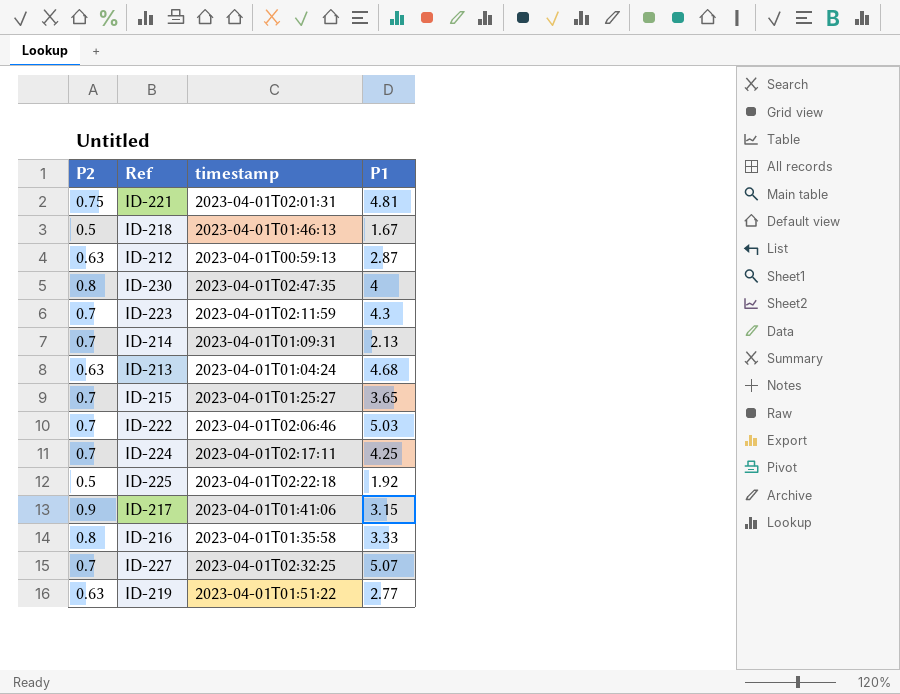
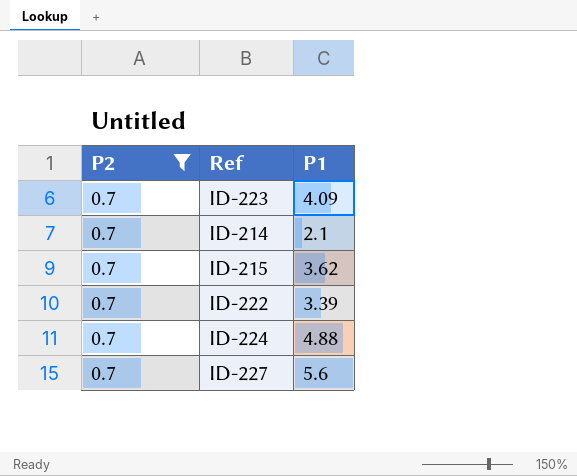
filter: none -> P2 = 0.7
column timestamp | position: 3 -> none
ID-223 | P1: 4.3 -> 4.09
ID-214 | P1: 2.13 -> 2.1
ID-215 | P1: 3.65 -> 3.62
ID-222 | P1: 5.03 -> 3.39
ID-224 | P1: 4.25 -> 4.88
ID-227 | P1: 5.07 -> 5.6

